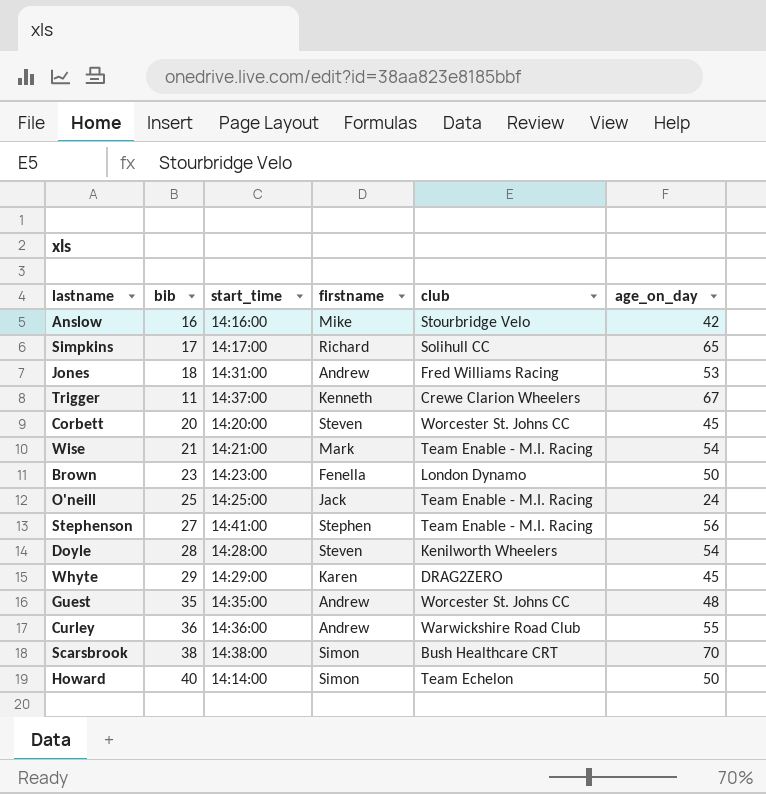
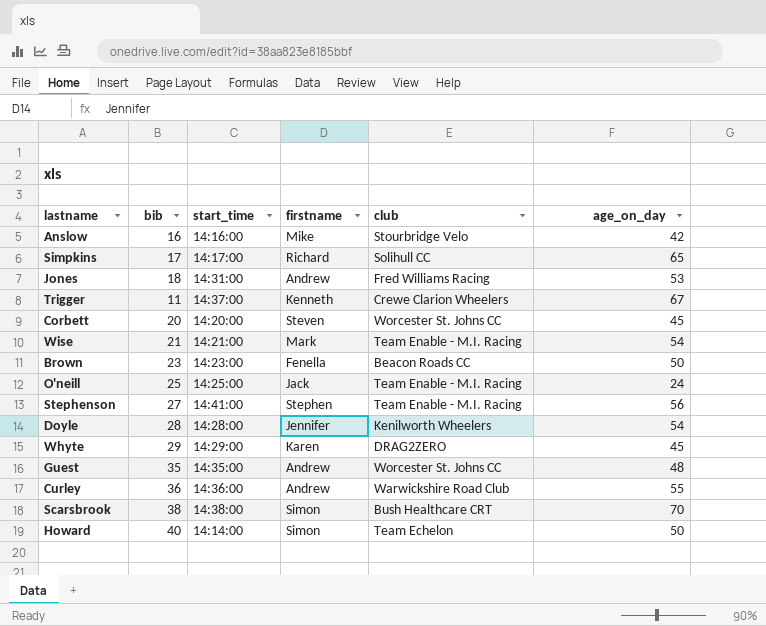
Brown | club: London Dynamo -> Beacon Roads CC
Doyle | firstname: Steven -> Jennifer

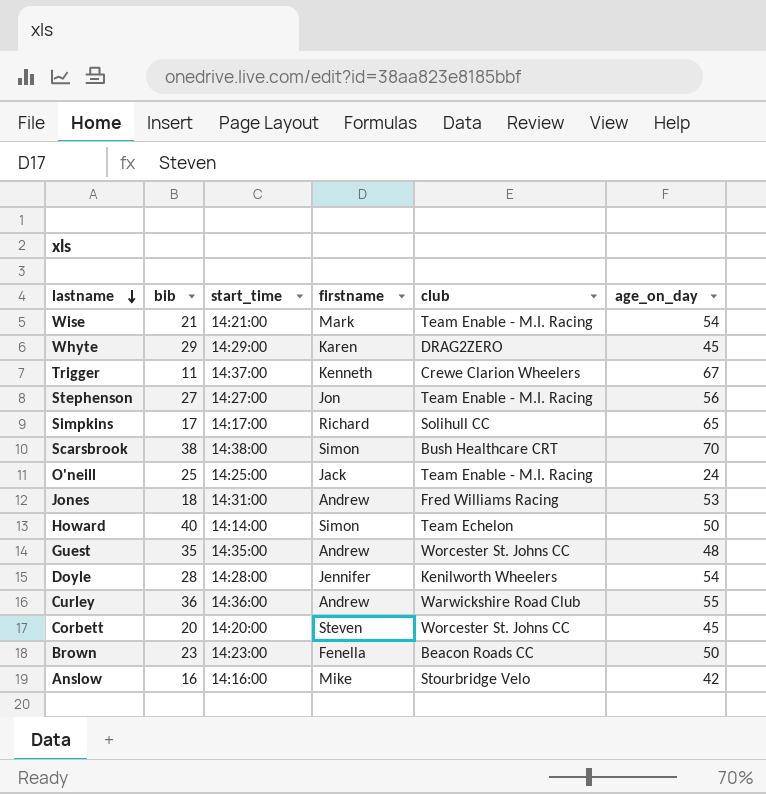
row order: none -> lastname descending
Stephenson | start_time: 14:41:00 -> 14:27:00
Stephenson | firstname: Stephen -> Jon

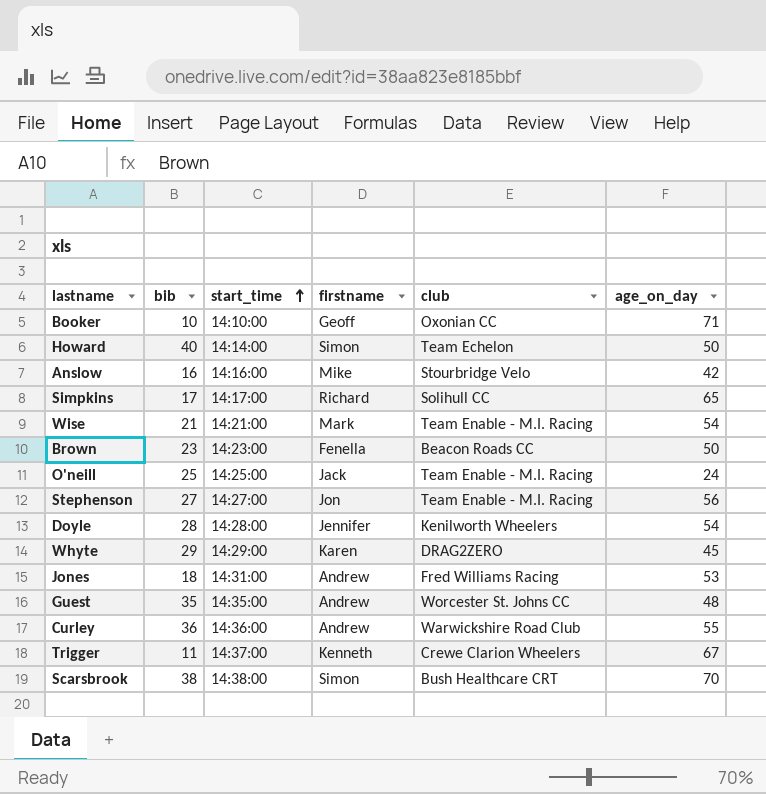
row order: lastname descending -> start_time ascending
row Corbett: 20 | 14:20:00 | Steven | Worcester St. Johns CC | 45 -> none
row Booker: none -> 10 | 14:10:00 | Geoff | Oxonian CC | 71

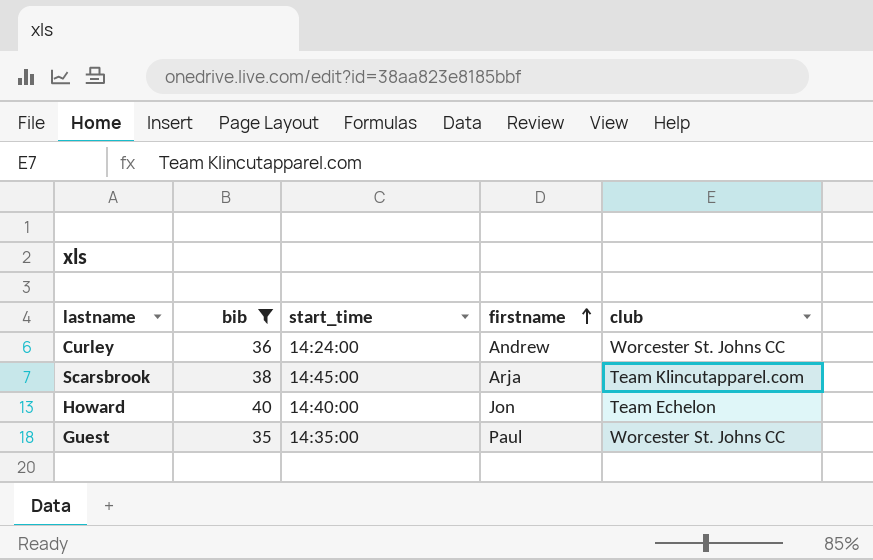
filter: none -> bib >= 35
row order: start_time ascending -> firstname ascending
column age_on_day | position: 6 -> none
Curley | start_time: 14:36:00 -> 14:24:00
Curley | club: Warwickshire Road Club -> Worcester St. Johns CC
Scarsbrook | start_time: 14:38:00 -> 14:45:00
Scarsbrook | firstname: Simon -> Arja
Scarsbrook | club: Bush Healthcare CRT -> Team Klincutapparel.com
Howard | start_time: 14:14:00 -> 14:40:00
Howard | firstname: Simon -> Jon
Guest | firstname: Andrew -> Paul

